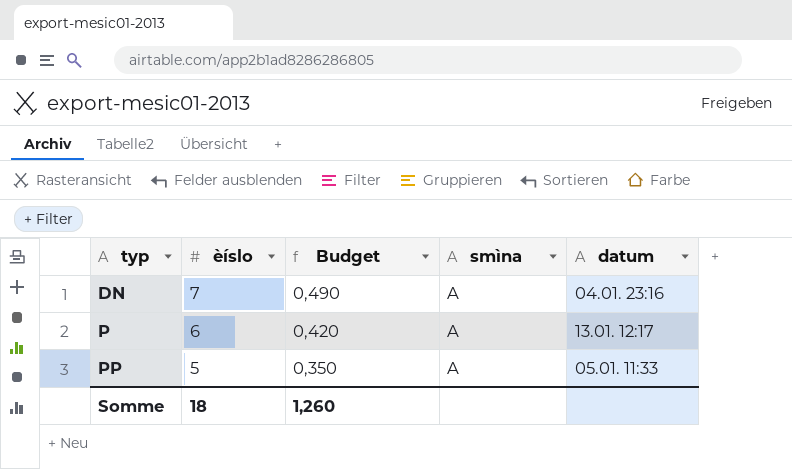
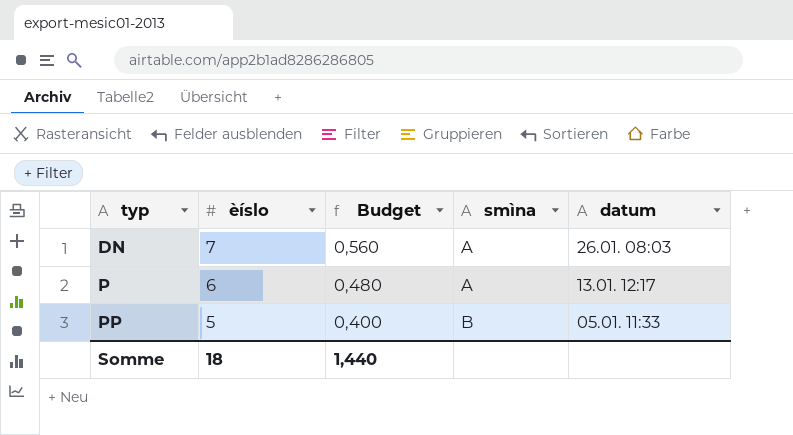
column Budget | formula: [èíslo] * 0,07 -> [èíslo] * 0,08
DN | datum: 04.01. 23:16 -> 26.01. 08:03
PP | smìna: A -> B
Somme | Budget: 1,260 -> 1,440

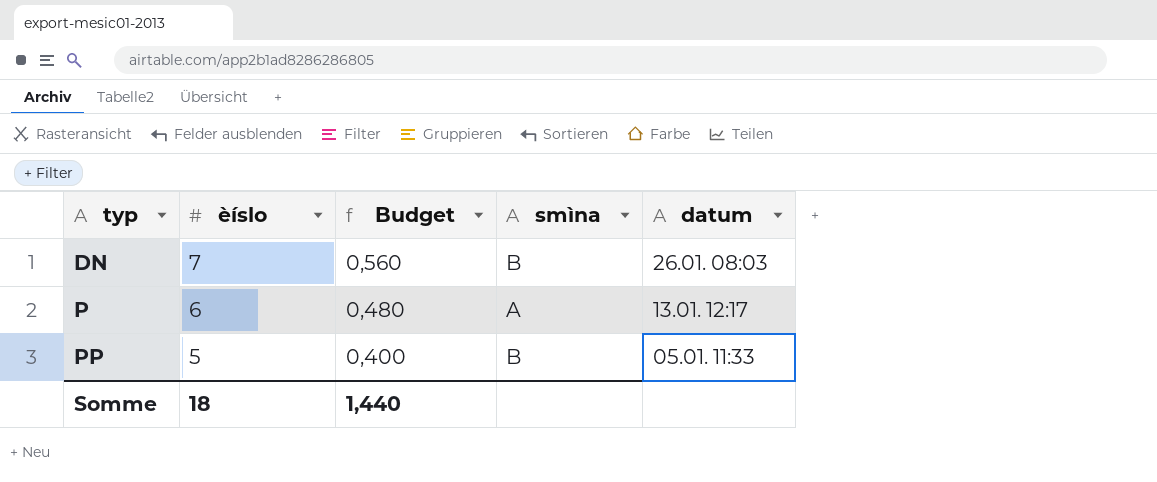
DN | smìna: A -> B

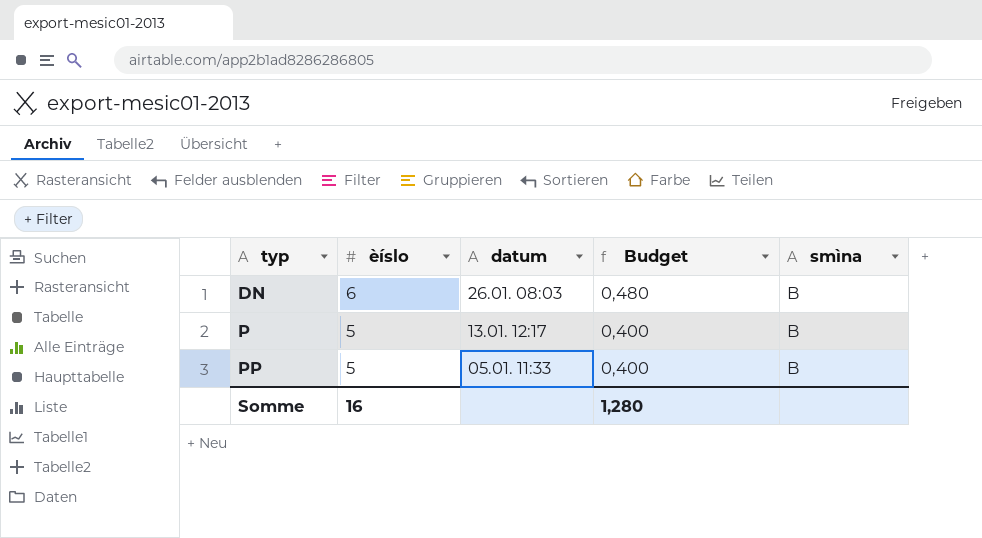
column datum | position: 5 -> 3
DN | èíslo: 7 -> 6
DN | Budget: 0,560 -> 0,480
P | èíslo: 6 -> 5
P | Budget: 0,480 -> 0,400
P | smìna: A -> B
Somme | èíslo: 18 -> 16
Somme | Budget: 1,440 -> 1,280

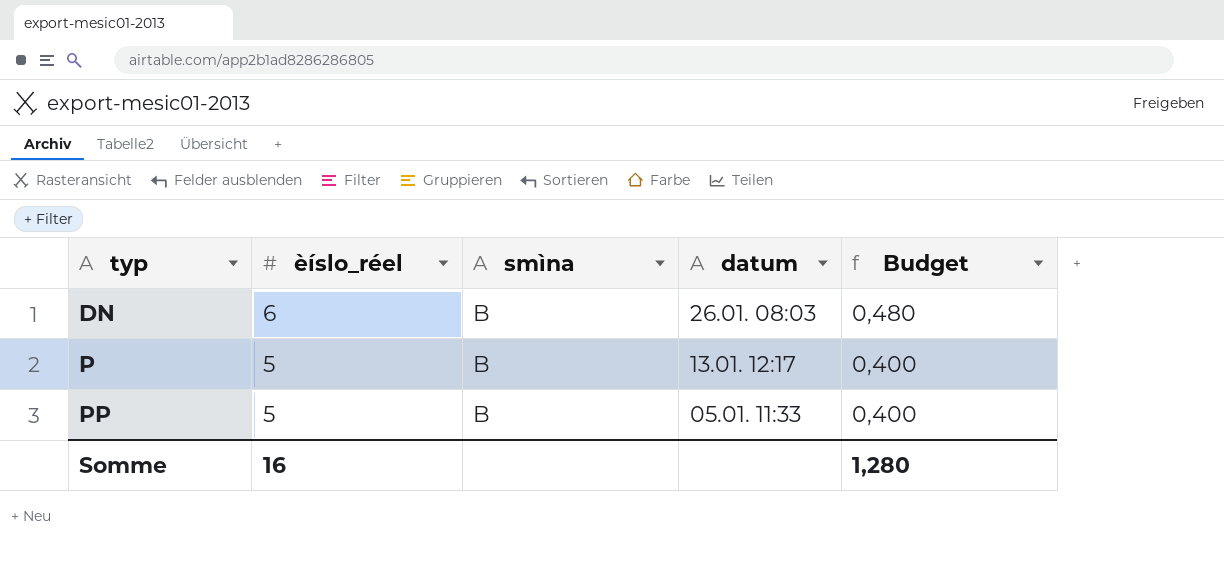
column name: èíslo -> èíslo_réel
column smìna | position: 5 -> 3

